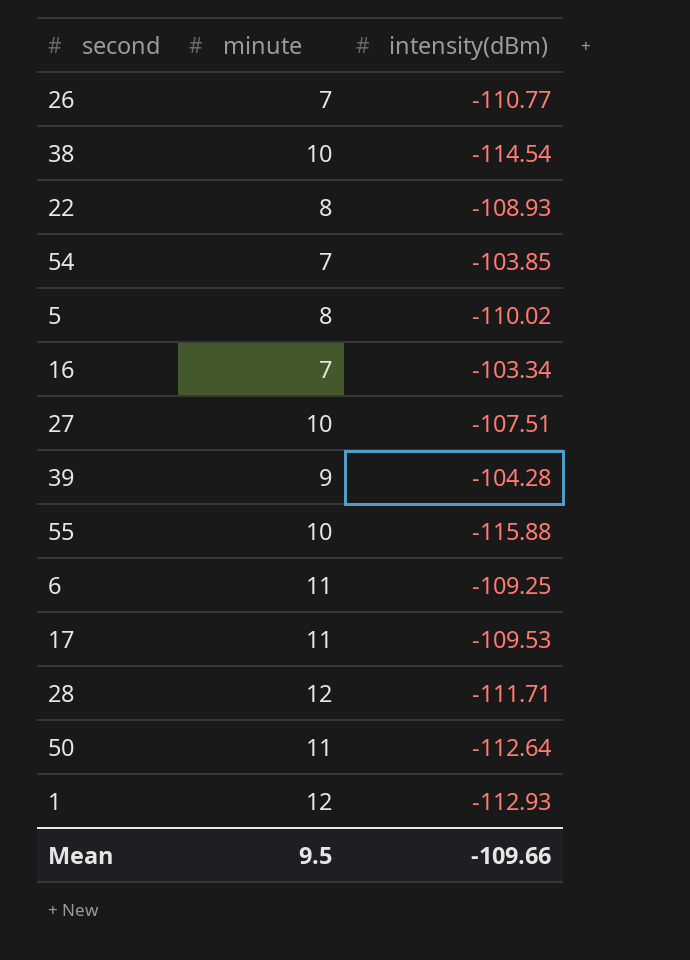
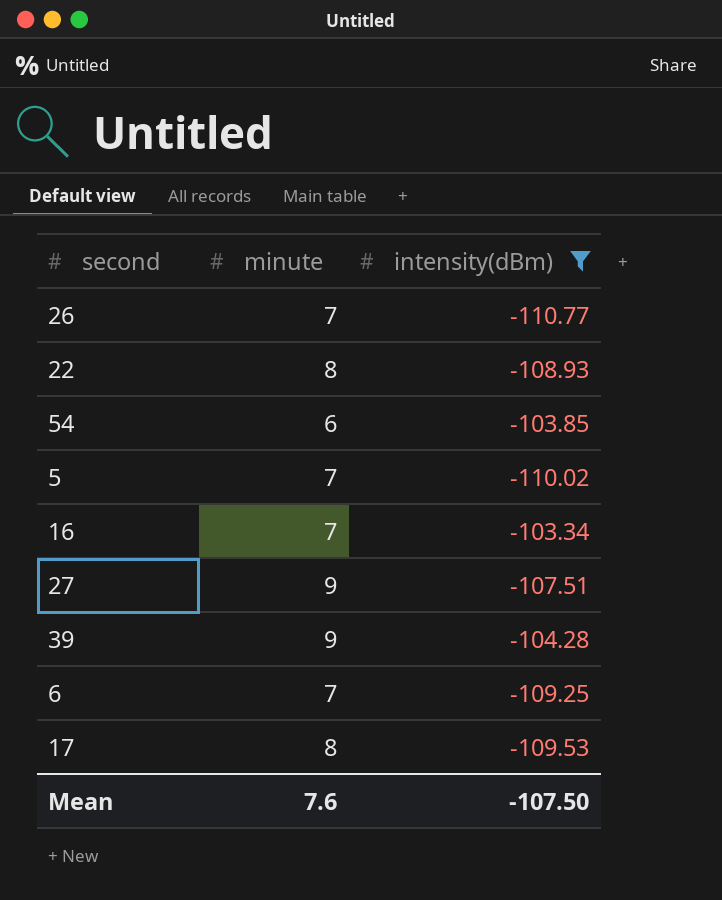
filter: none -> intensity(dBm) >= -110.77
54 | minute: 7 -> 6
5 | minute: 8 -> 7
27 | minute: 10 -> 9
6 | minute: 11 -> 7
17 | minute: 11 -> 8
Mean | minute: 9.5 -> 7.6
Mean | intensity(dBm): -109.66 -> -107.50

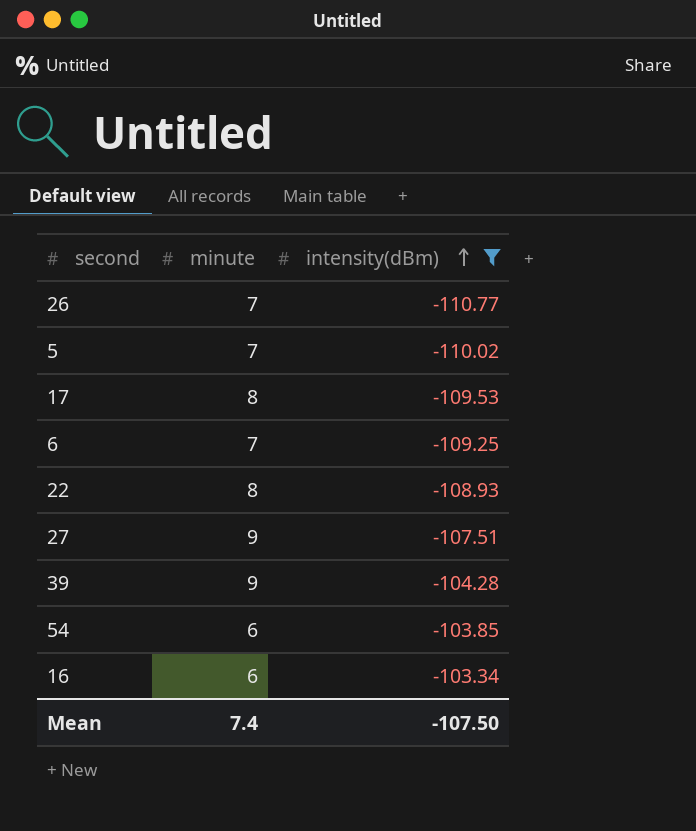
row order: none -> intensity(dBm) ascending
16 | minute: 7 -> 6
Mean | minute: 7.6 -> 7.4

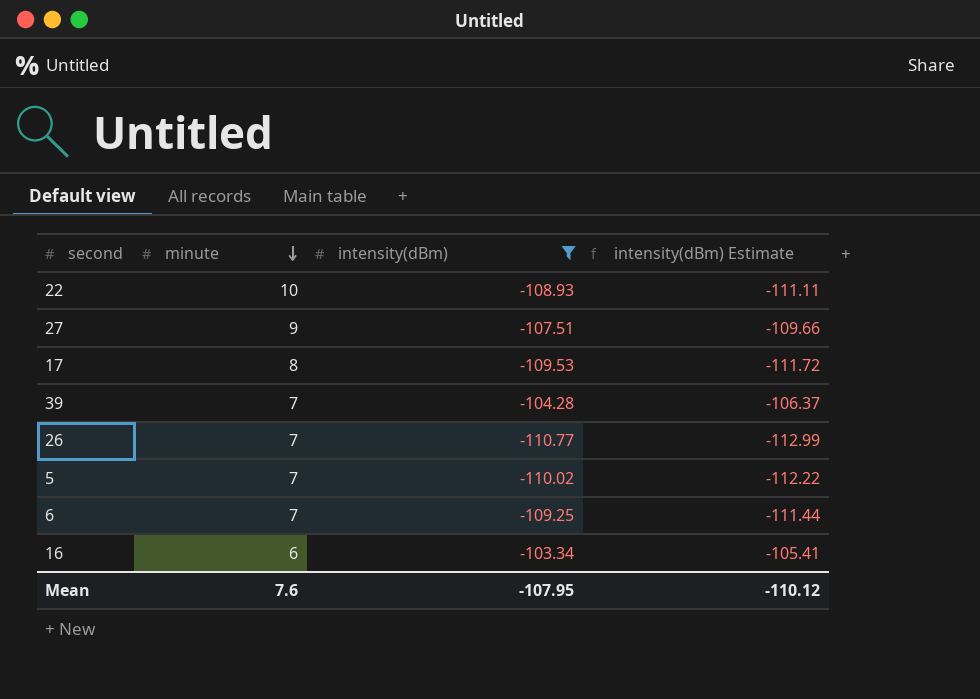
row order: intensity(dBm) ascending -> minute descending
column intensity(dBm) Estimate | formula: none -> [intensity(dBm)] * 1.02
row 54: 6 | -103.85 -> none
22 | minute: 8 -> 10
39 | minute: 9 -> 7
Mean | minute: 7.4 -> 7.6
Mean | intensity(dBm): -107.50 -> -107.95

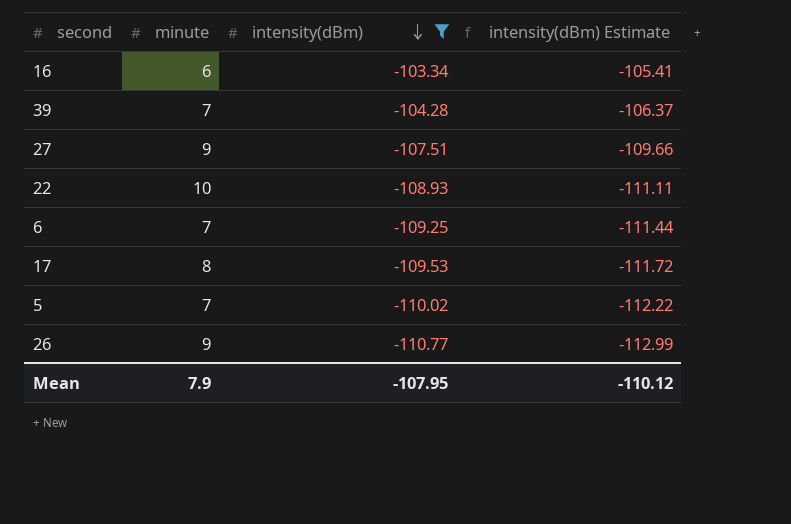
row order: minute descending -> intensity(dBm) descending
26 | minute: 7 -> 9
Mean | minute: 7.6 -> 7.9

